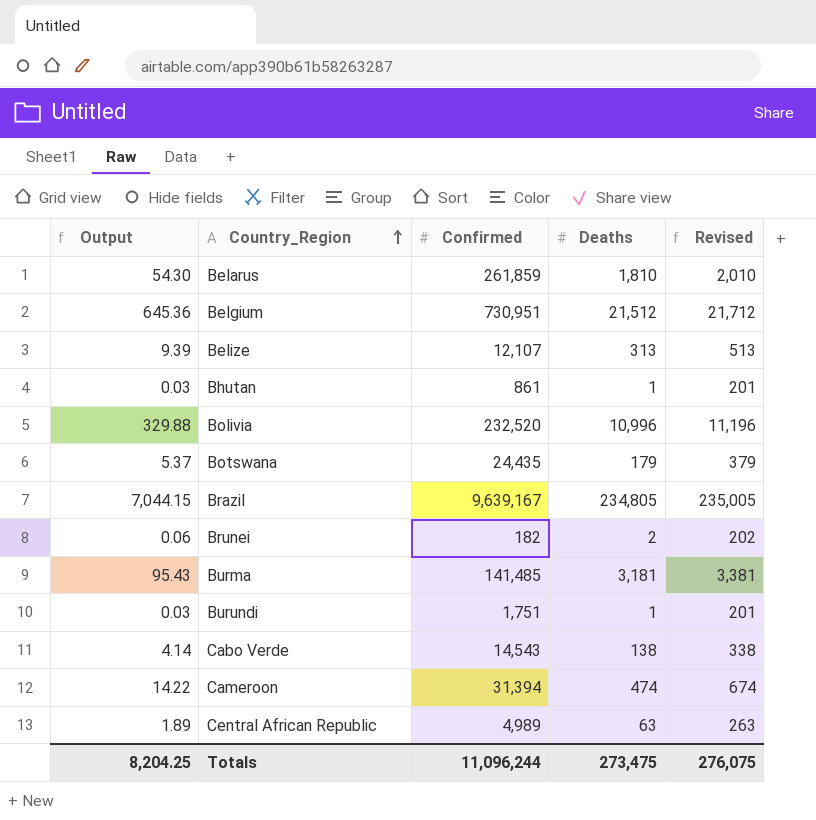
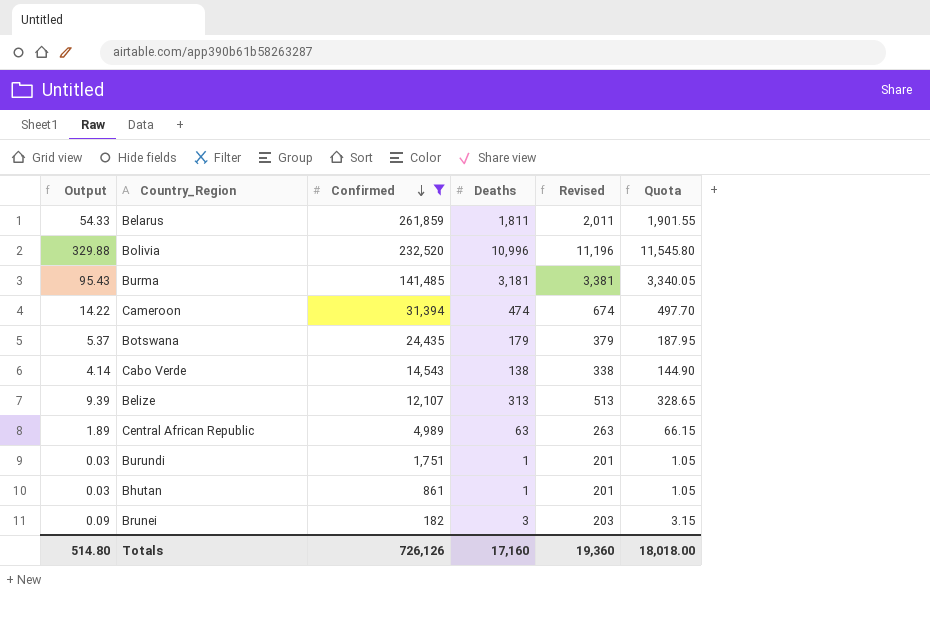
filter: none -> Confirmed <= 261,859
row order: Country_Region ascending -> Confirmed descending
column Quota | formula: none -> [Deaths] * 1.05
Belarus | Output: 54.30 -> 54.33
Belarus | Deaths: 1,810 -> 1,811
Belarus | Revised: 2,010 -> 2,011
Brunei | Output: 0.06 -> 0.09
Brunei | Deaths: 2 -> 3
Brunei | Revised: 202 -> 203
Totals | Output: 8,204.25 -> 514.80
Totals | Confirmed: 11,096,244 -> 726,126
Totals | Deaths: 273,475 -> 17,160
Totals | Revised: 276,075 -> 19,360

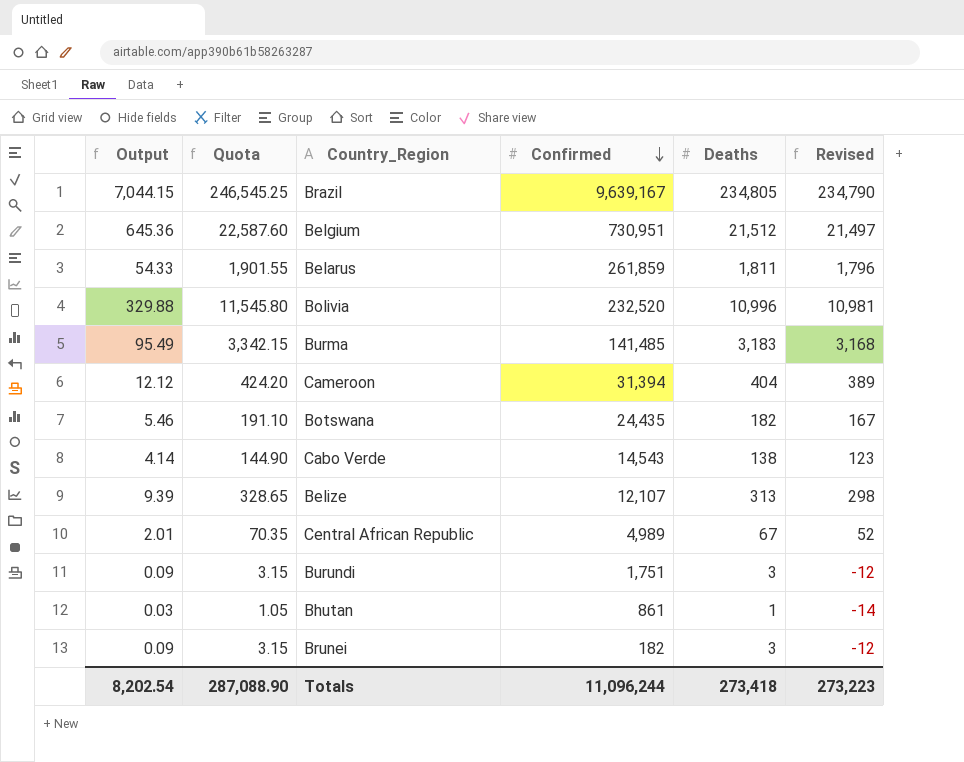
filter: Confirmed <= 261,859 -> none
column Quota | position: 6 -> 2
column Revised | formula: [Deaths] + 200 -> [Deaths] - 15
Burma | Output: 95.43 -> 95.49
Burma | Quota: 3,340.05 -> 3,342.15
Burma | Deaths: 3,181 -> 3,183
Cameroon | Output: 14.22 -> 12.12
Cameroon | Quota: 497.70 -> 424.20
Cameroon | Deaths: 474 -> 404
Botswana | Output: 5.37 -> 5.46
Botswana | Quota: 187.95 -> 191.10
Botswana | Deaths: 179 -> 182
Central African Republic | Output: 1.89 -> 2.01
Central African Republic | Quota: 66.15 -> 70.35
Central African Republic | Deaths: 63 -> 67
Burundi | Output: 0.03 -> 0.09
Burundi | Quota: 1.05 -> 3.15
Burundi | Deaths: 1 -> 3
Totals | Output: 514.80 -> 8,202.54
Totals | Quota: 18,018.00 -> 287,088.90
Totals | Confirmed: 726,126 -> 11,096,244
Totals | Deaths: 17,160 -> 273,418
Totals | Revised: 19,360 -> 273,223

